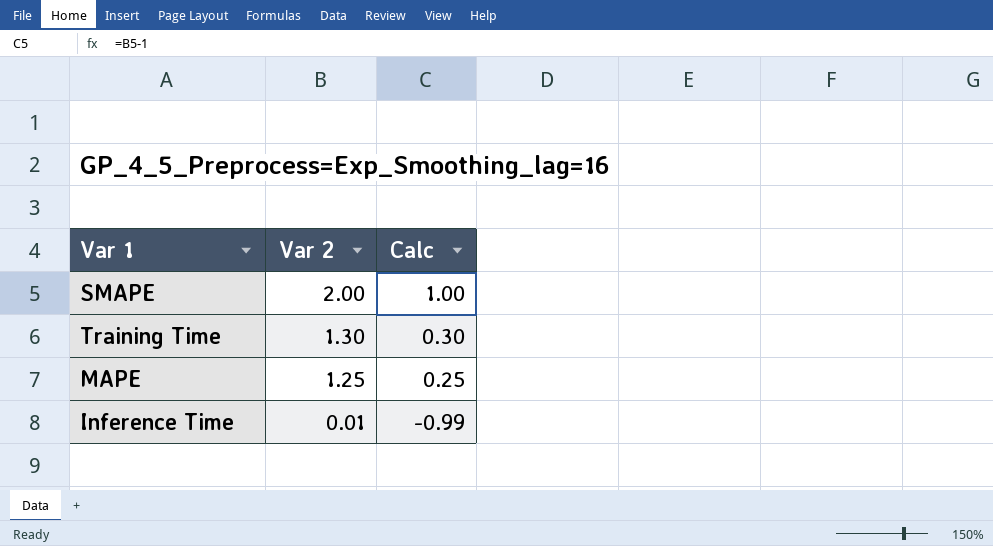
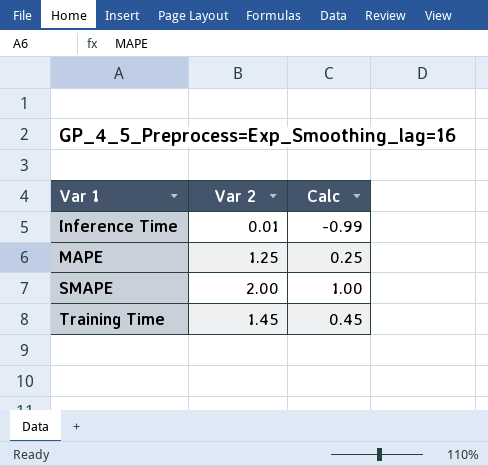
row order: Var 2 descending -> Var 1 ascending
Training Time | Var 2: 1.30 -> 1.45
Training Time | Calc: 0.30 -> 0.45

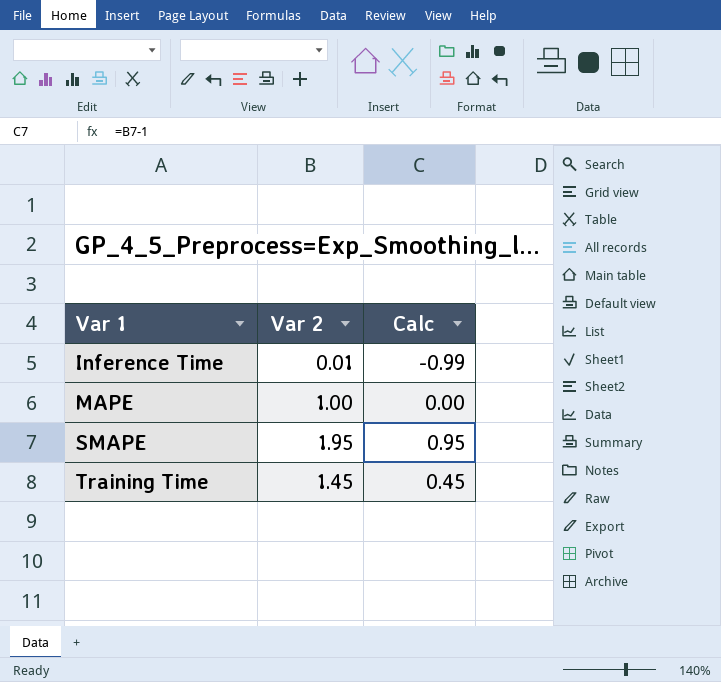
MAPE | Var 2: 1.25 -> 1.00
MAPE | Calc: 0.25 -> 0.00
SMAPE | Var 2: 2.00 -> 1.95
SMAPE | Calc: 1.00 -> 0.95

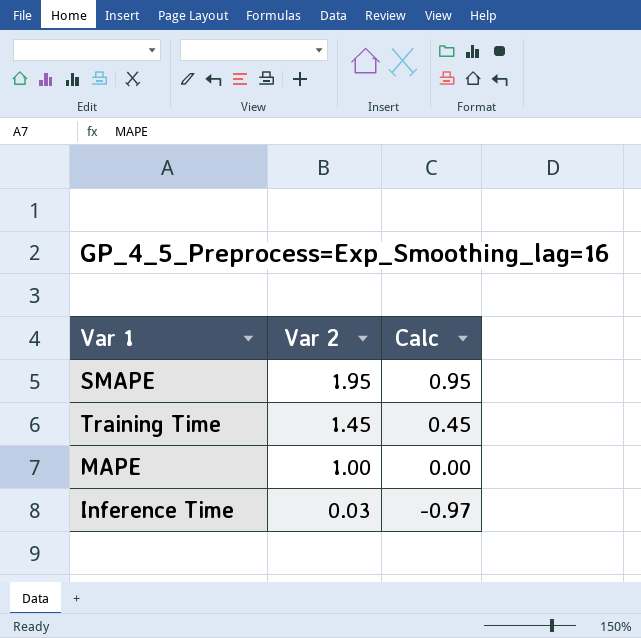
row order: Var 1 ascending -> Var 2 descending
Inference Time | Var 2: 0.01 -> 0.03
Inference Time | Calc: -0.99 -> -0.97

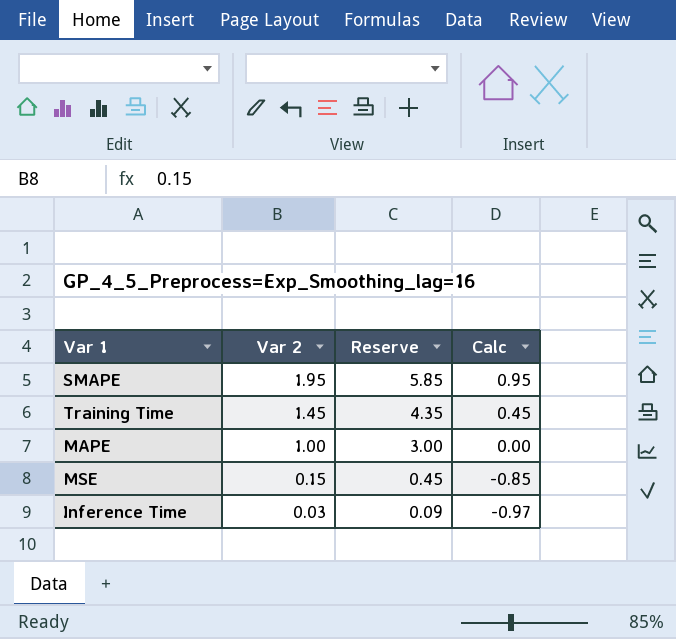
column Reserve | formula: none -> [Var 2] * 3
row MSE: none -> 0.15 | 0.45 | -0.85

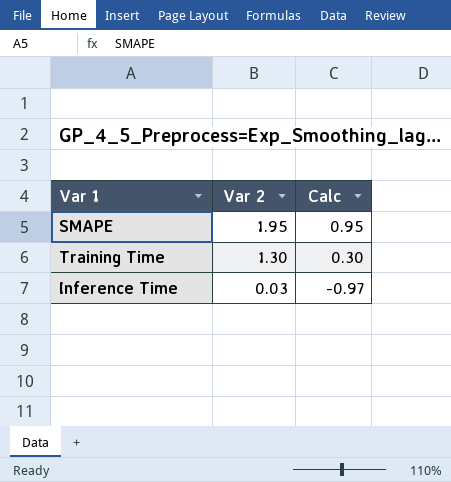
column Reserve | formula: [Var 2] * 3 -> none
row MAPE: 1.00 | 3.00 | 0.00 -> none
row MSE: 0.15 | 0.45 | -0.85 -> none
Training Time | Var 2: 1.45 -> 1.30
Training Time | Calc: 0.45 -> 0.30

